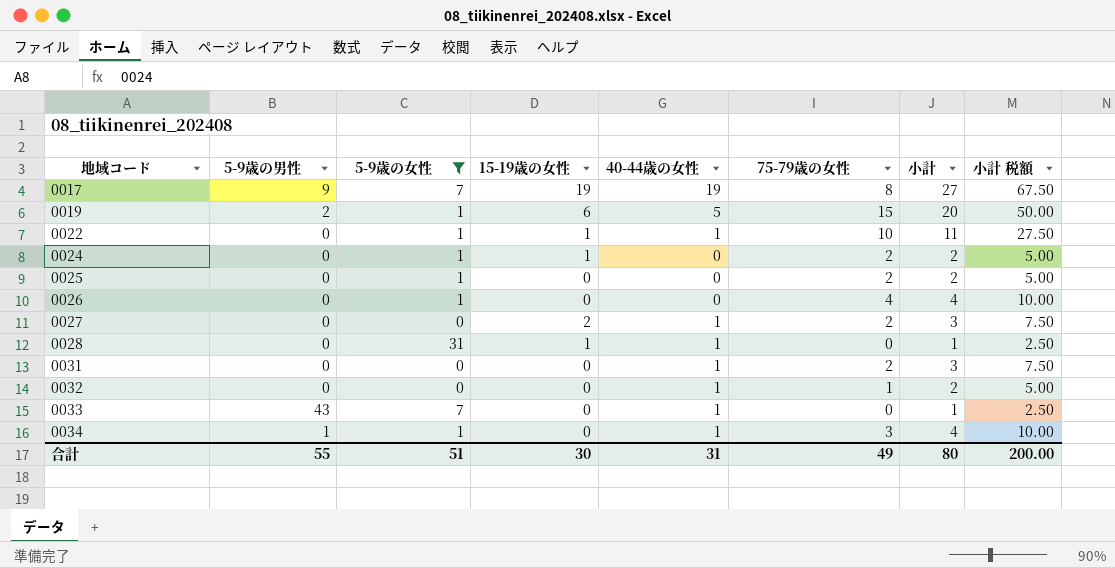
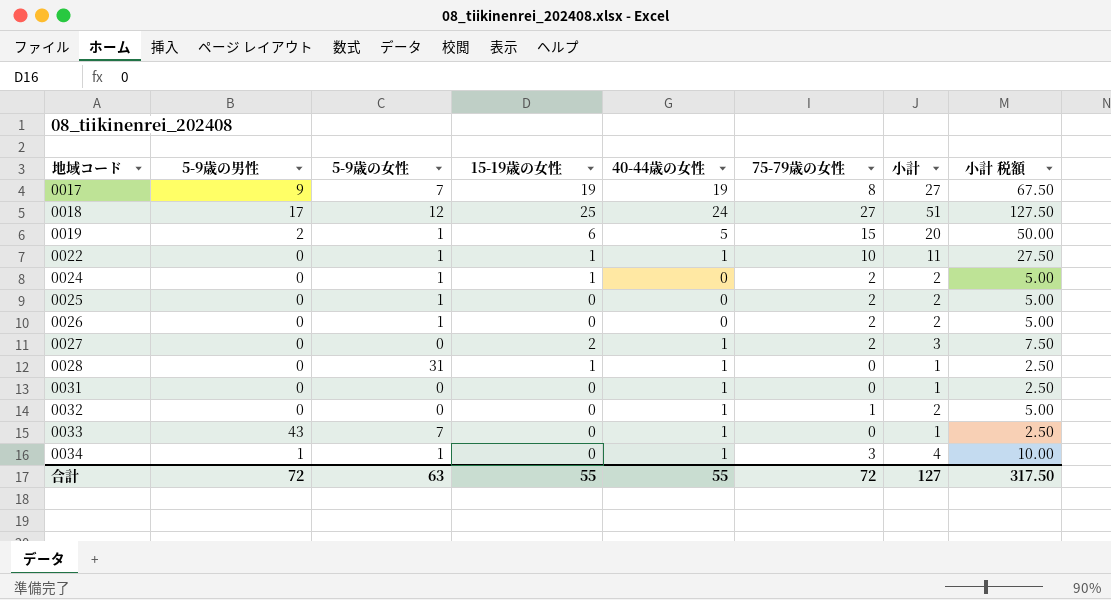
filter: 5-9歳の女性 != 12 -> none
0026 | 75-79歳の女性: 4 -> 2
0026 | 小計: 4 -> 2
0026 | 小計 税額: 10.00 -> 5.00
0031 | 75-79歳の女性: 2 -> 0
0031 | 小計: 3 -> 1
0031 | 小計 税額: 7.50 -> 2.50
合計 | 5-9歳の男性: 55 -> 72
合計 | 5-9歳の女性: 51 -> 63
合計 | 15-19歳の女性: 30 -> 55
合計 | 40-44歳の女性: 31 -> 55
合計 | 75-79歳の女性: 49 -> 72
合計 | 小計: 80 -> 127
合計 | 小計 税額: 200.00 -> 317.50

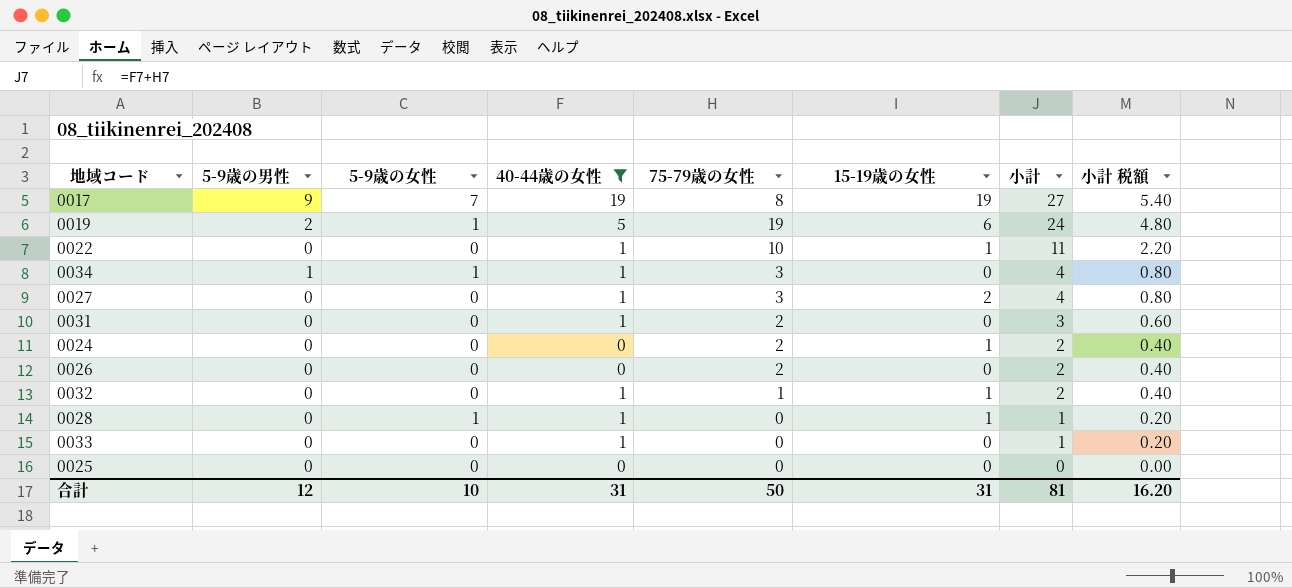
filter: none -> 40-44歳の女性 != 24
row order: 地域コード ascending -> 小計 descending
column 15-19歳の女性 | position: 4 -> 6
column 小計 税額 | formula: [小計] * 2.5 -> [小計] * 0.2
0019 | 75-79歳の女性: 15 -> 19
0019 | 小計: 20 -> 24
0022 | 5-9歳の女性: 1 -> 0
0027 | 75-79歳の女性: 2 -> 3
0027 | 小計: 3 -> 4
0031 | 75-79歳の女性: 0 -> 2
0031 | 小計: 1 -> 3
0024 | 5-9歳の女性: 1 -> 0
0026 | 5-9歳の女性: 1 -> 0
0032 | 15-19歳の女性: 0 -> 1
0028 | 5-9歳の女性: 31 -> 1
0033 | 5-9歳の男性: 43 -> 0
0033 | 5-9歳の女性: 7 -> 0
0025 | 5-9歳の女性: 1 -> 0
0025 | 75-79歳の女性: 2 -> 0
0025 | 小計: 2 -> 0
合計 | 5-9歳の男性: 72 -> 12
合計 | 5-9歳の女性: 63 -> 10
合計 | 40-44歳の女性: 55 -> 31
合計 | 75-79歳の女性: 72 -> 50
合計 | 15-19歳の女性: 55 -> 31
合計 | 小計: 127 -> 81
合計 | 小計 税額: 317.50 -> 16.20

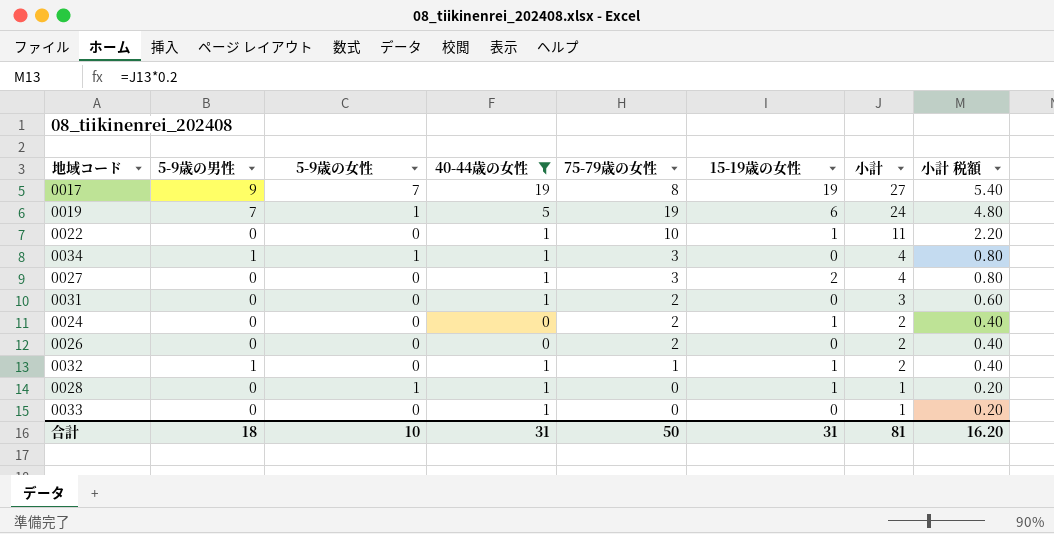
row 0025: 0 | 0 | 0 | 0 | 0 | 0 | 0.00 -> none
0019 | 5-9歳の男性: 2 -> 7
0032 | 5-9歳の男性: 0 -> 1
合計 | 5-9歳の男性: 12 -> 18

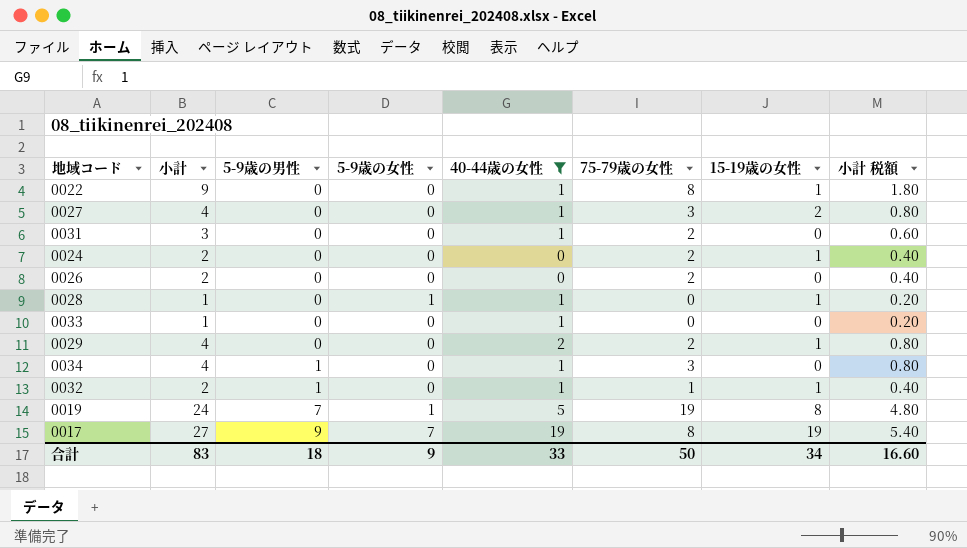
row order: 小計 descending -> 5-9歳の男性 ascending
column 小計 | position: 7 -> 2
0022 | 小計: 11 -> 9
0022 | 75-79歳の女性: 10 -> 8
0022 | 小計 税額: 2.20 -> 1.80
row 0029: none -> 4 | 0 | 0 | 2 | 2 | 1 | 0.80
0034 | 5-9歳の女性: 1 -> 0
0019 | 15-19歳の女性: 6 -> 8
合計 | 小計: 81 -> 83
合計 | 5-9歳の女性: 10 -> 9
合計 | 40-44歳の女性: 31 -> 33
合計 | 15-19歳の女性: 31 -> 34
合計 | 小計 税額: 16.20 -> 16.60

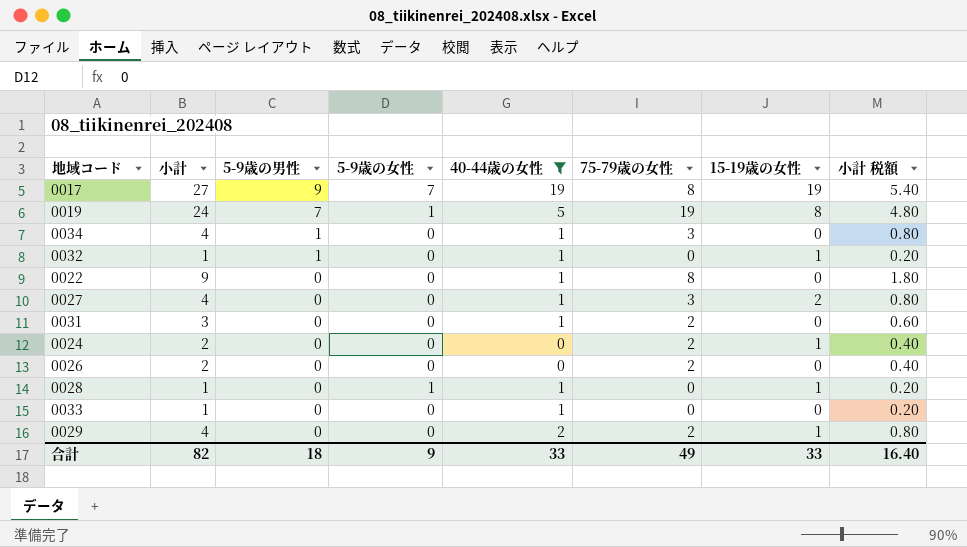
row order: 5-9歳の男性 ascending -> 5-9歳の男性 descending
0032 | 小計: 2 -> 1
0032 | 75-79歳の女性: 1 -> 0
0032 | 小計 税額: 0.40 -> 0.20
0022 | 15-19歳の女性: 1 -> 0
合計 | 小計: 83 -> 82
合計 | 75-79歳の女性: 50 -> 49
合計 | 15-19歳の女性: 34 -> 33
合計 | 小計 税額: 16.60 -> 16.40

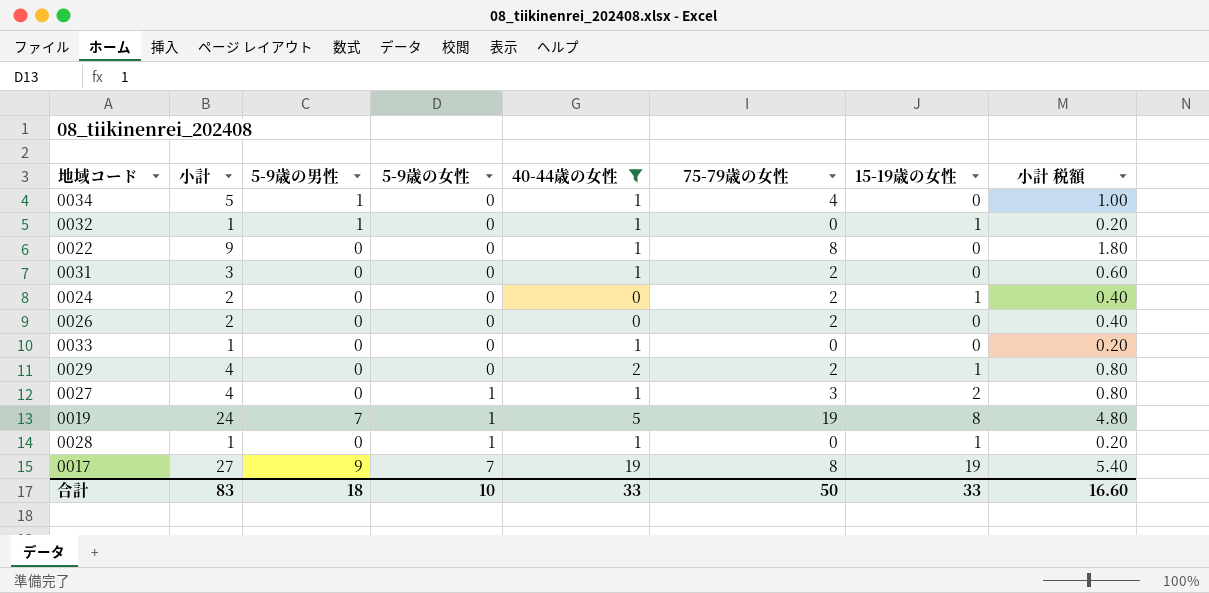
row order: 5-9歳の男性 descending -> 5-9歳の女性 ascending
0034 | 小計: 4 -> 5
0034 | 75-79歳の女性: 3 -> 4
0034 | 小計 税額: 0.80 -> 1.00
0027 | 5-9歳の女性: 0 -> 1
合計 | 小計: 82 -> 83
合計 | 5-9歳の女性: 9 -> 10
合計 | 75-79歳の女性: 49 -> 50
合計 | 小計 税額: 16.40 -> 16.60

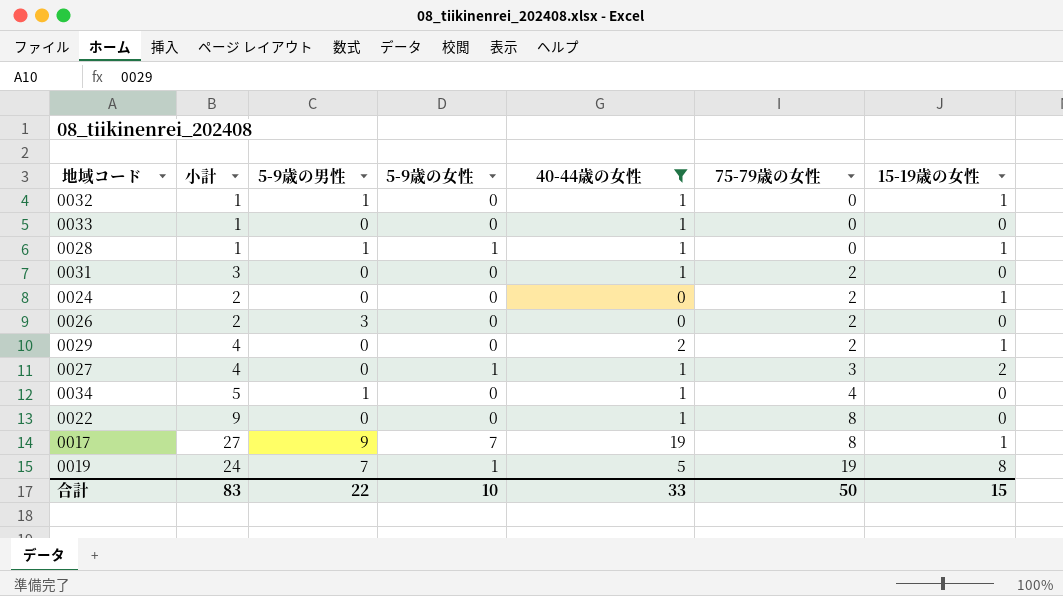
row order: 5-9歳の女性 ascending -> 75-79歳の女性 ascending
column 小計 税額 | formula: [小計] * 0.2 -> none
0028 | 5-9歳の男性: 0 -> 1
0026 | 5-9歳の男性: 0 -> 3
0017 | 15-19歳の女性: 19 -> 1
合計 | 5-9歳の男性: 18 -> 22
合計 | 15-19歳の女性: 33 -> 15

